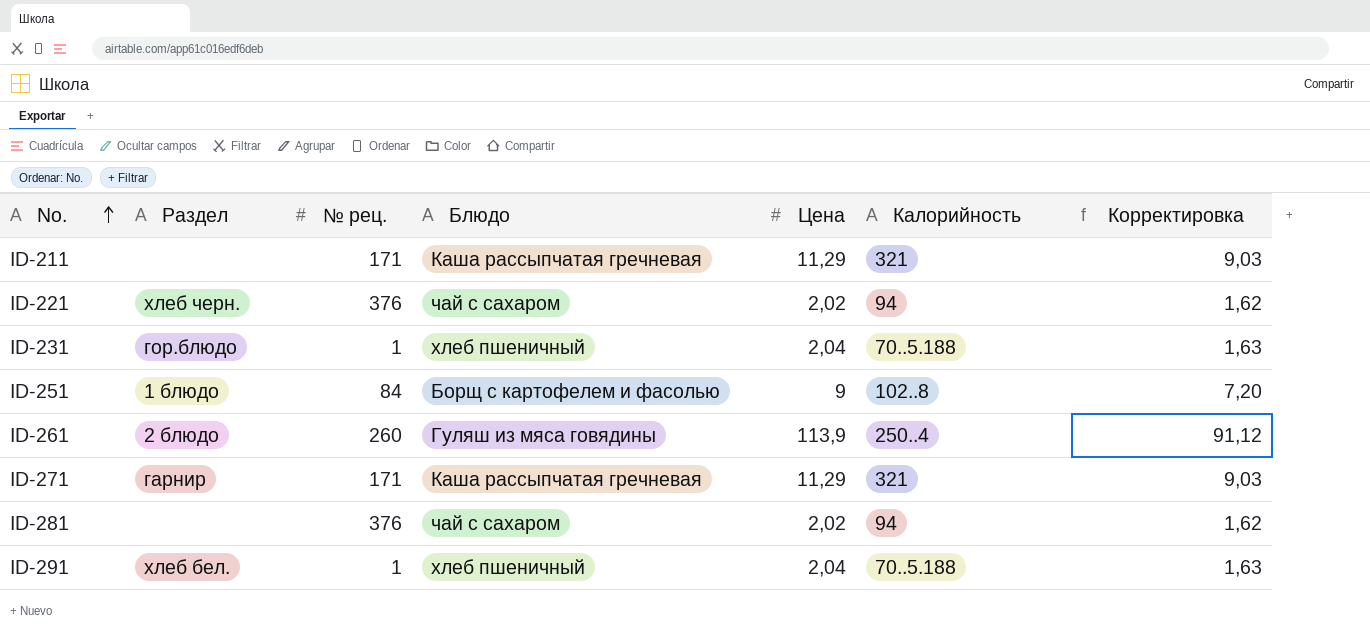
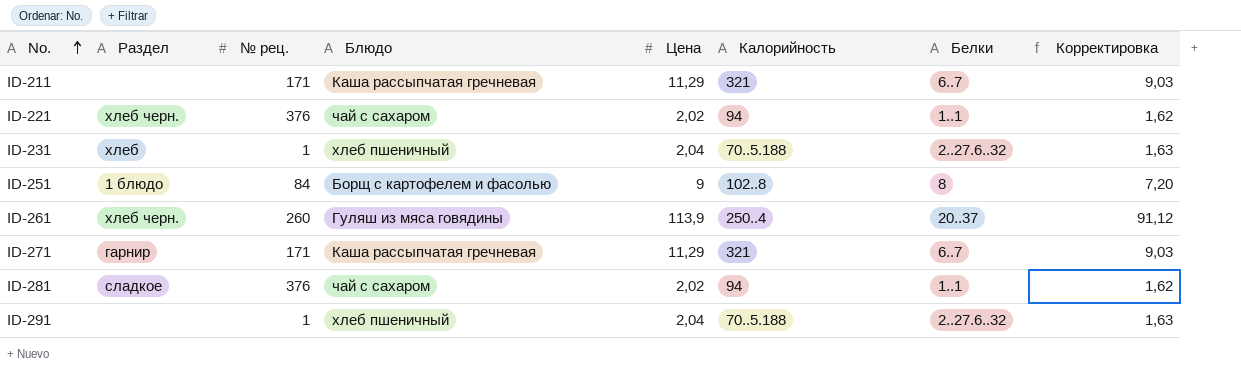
column Белки | position: none -> 7
ID-231 | Раздел: гор.блюдо -> хлеб
ID-261 | Раздел: 2 блюдо -> хлеб черн.
ID-281 | Раздел: none -> сладкое
ID-291 | Раздел: хлеб бел. -> none

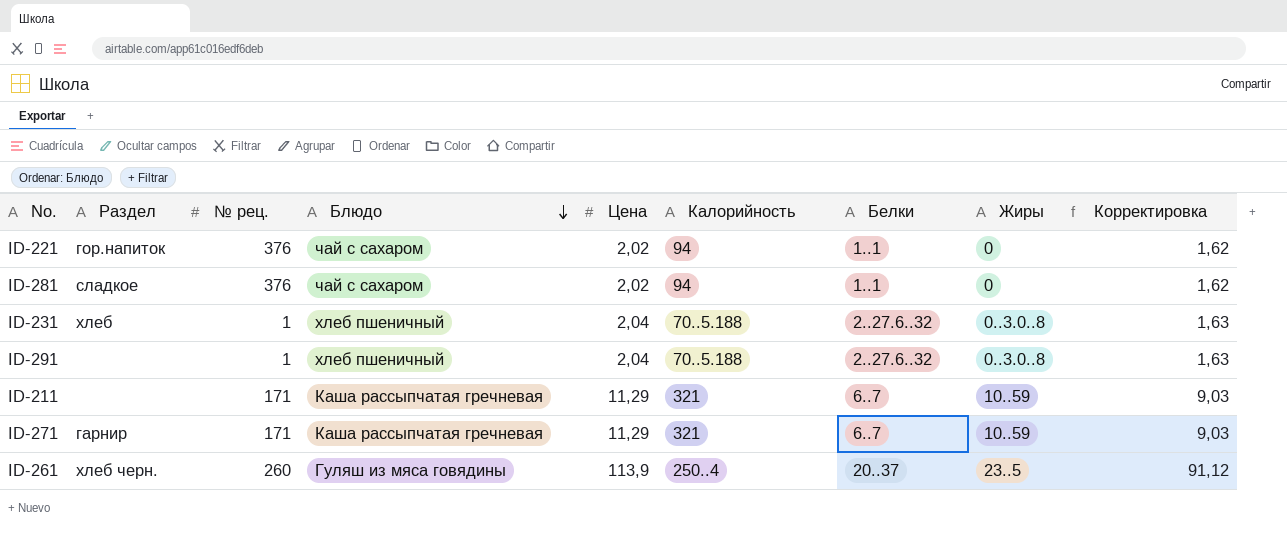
row order: No. ascending -> Блюдо descending
column Жиры | position: none -> 8
row ID-251: 1 блюдо | 84 | Борщ с картофелем и фасолью | 9 | 102..8 | 8 | 7,20 -> none
ID-221 | Раздел: хлеб черн. -> гор.напиток

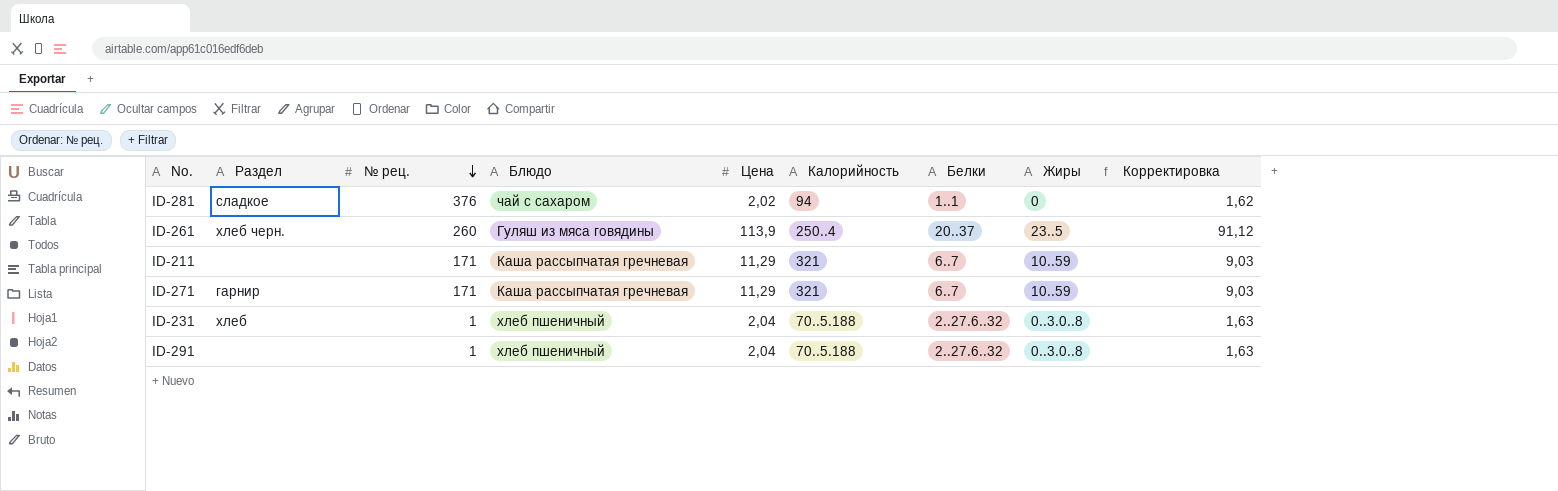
row order: Блюдо descending -> № рец. descending
row ID-221: гор.напиток | 376 | чай с сахаром | 2,02 | 94 | 1..1 | 0 | 1,62 -> none

